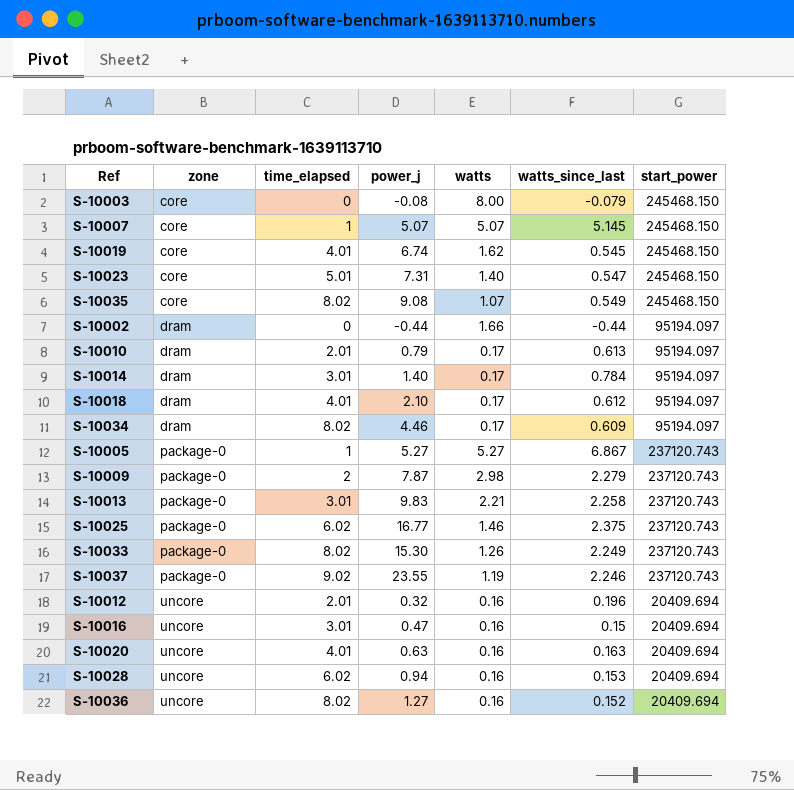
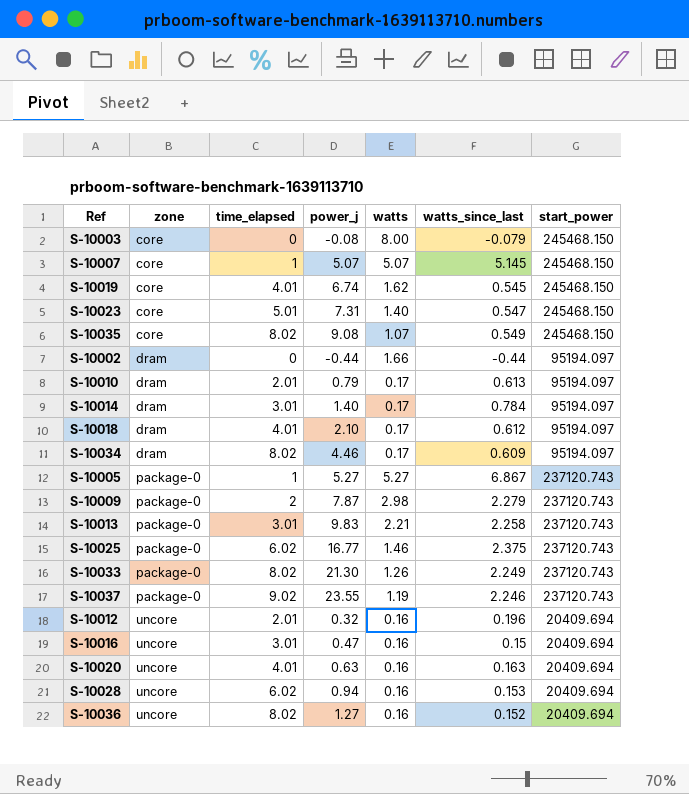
S-10033 | power_j: 15.30 -> 21.30

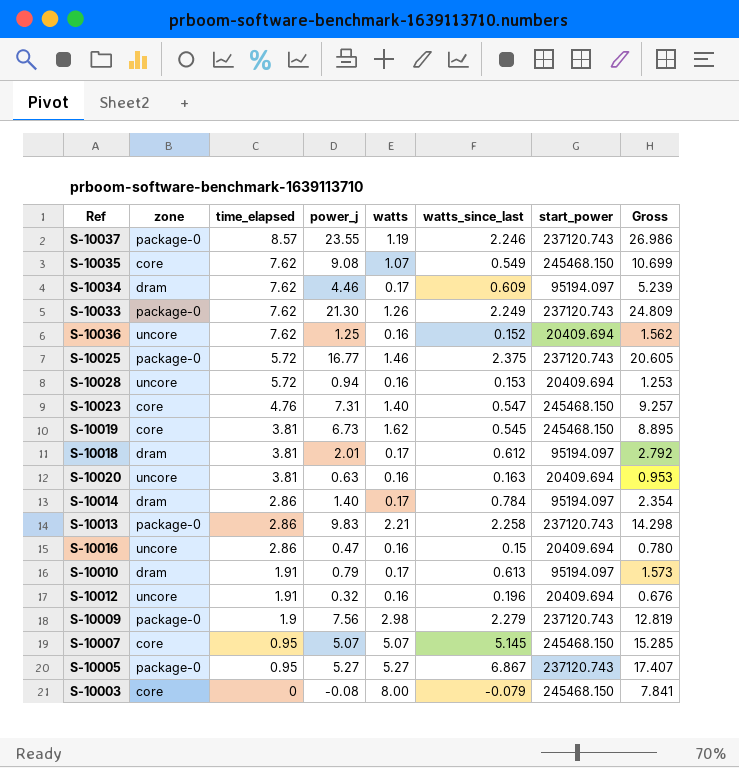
row order: zone ascending -> time_elapsed descending
column Gross | formula: none -> [power_j] + [watts] + [watts_since_last]
row S-10002: dram | 0 | -0.44 | 1.66 | -0.44 | 95194.097 -> none
S-10037 | time_elapsed: 9.02 -> 8.57
S-10035 | time_elapsed: 8.02 -> 7.62
S-10034 | time_elapsed: 8.02 -> 7.62
S-10033 | time_elapsed: 8.02 -> 7.62
S-10036 | time_elapsed: 8.02 -> 7.62
S-10036 | power_j: 1.27 -> 1.25
S-10025 | time_elapsed: 6.02 -> 5.72
S-10028 | time_elapsed: 6.02 -> 5.72
S-10023 | time_elapsed: 5.01 -> 4.76
S-10019 | time_elapsed: 4.01 -> 3.81
S-10019 | power_j: 6.74 -> 6.73
S-10018 | time_elapsed: 4.01 -> 3.81
S-10018 | power_j: 2.10 -> 2.01
S-10020 | time_elapsed: 4.01 -> 3.81
S-10014 | time_elapsed: 3.01 -> 2.86
S-10013 | time_elapsed: 3.01 -> 2.86
S-10016 | time_elapsed: 3.01 -> 2.86
S-10010 | time_elapsed: 2.01 -> 1.91
S-10012 | time_elapsed: 2.01 -> 1.91
S-10009 | time_elapsed: 2 -> 1.9
S-10009 | power_j: 7.87 -> 7.56
S-10007 | time_elapsed: 1 -> 0.95
S-10005 | time_elapsed: 1 -> 0.95

